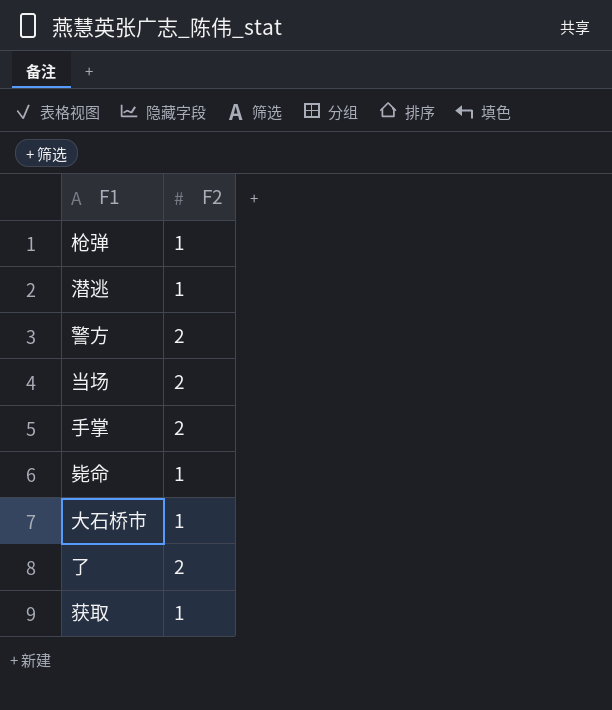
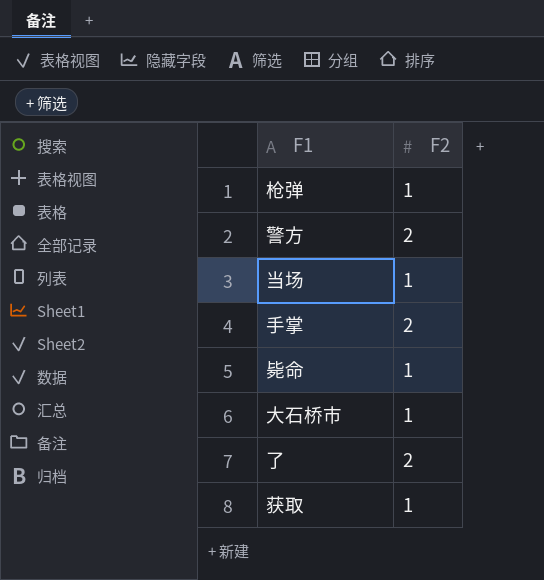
row 潜逃: 1 -> none
当场 | F2: 2 -> 1

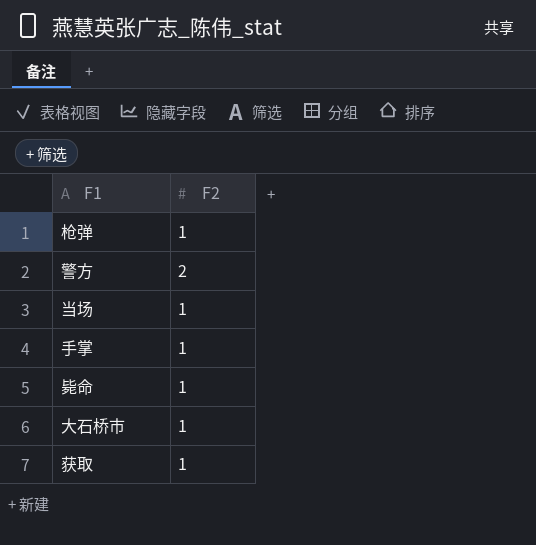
row 了: 2 -> none
手掌 | F2: 2 -> 1

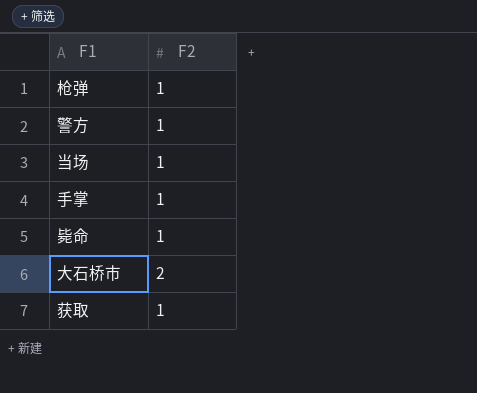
警方 | F2: 2 -> 1
大石桥市 | F2: 1 -> 2

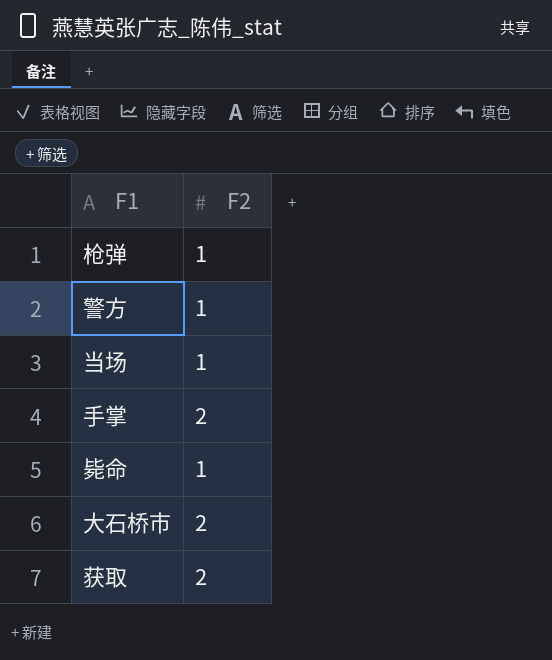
手掌 | F2: 1 -> 2
获取 | F2: 1 -> 2

